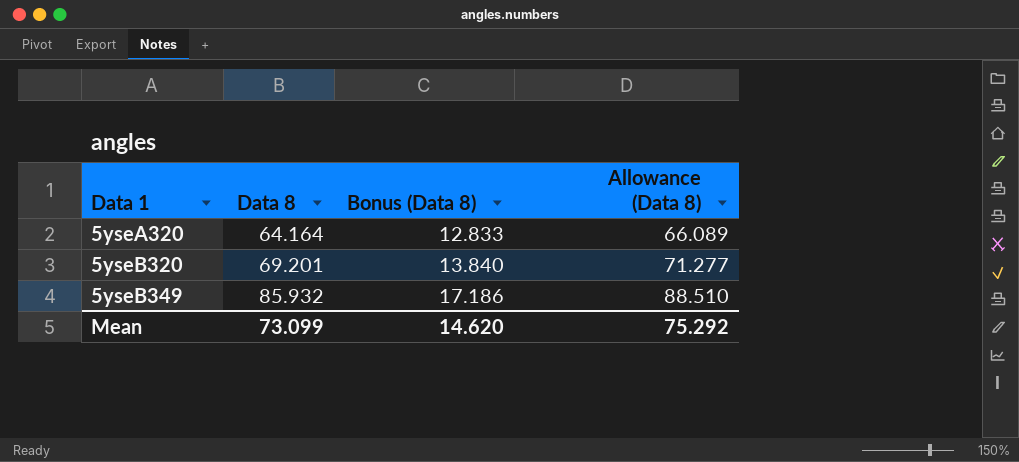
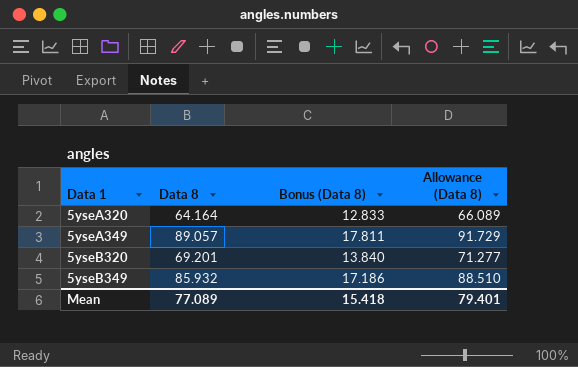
row 5yseA349: none -> 89.057 | 17.811 | 91.729
Mean | Data 8: 73.099 -> 77.089
Mean | Bonus (Data 8): 14.620 -> 15.418
Mean | Allowance (Data 8): 75.292 -> 79.401

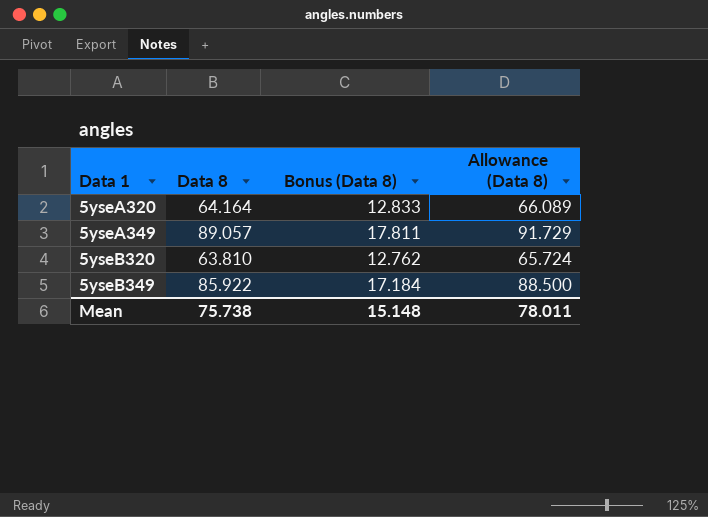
5yseB320 | Data 8: 69.201 -> 63.810
5yseB320 | Bonus (Data 8): 13.840 -> 12.762
5yseB320 | Allowance (Data 8): 71.277 -> 65.724
5yseB349 | Data 8: 85.932 -> 85.922
5yseB349 | Bonus (Data 8): 17.186 -> 17.184
5yseB349 | Allowance (Data 8): 88.510 -> 88.500
Mean | Data 8: 77.089 -> 75.738
Mean | Bonus (Data 8): 15.418 -> 15.148
Mean | Allowance (Data 8): 79.401 -> 78.011

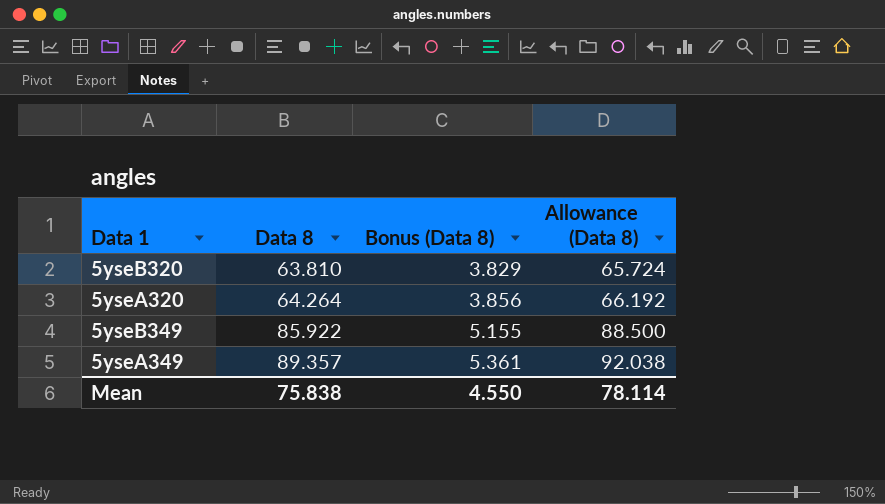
row order: Data 1 ascending -> Data 8 ascending
column Bonus (Data 8) | formula: [Data 8] * 0.2 -> [Data 8] * 0.06
5yseA320 | Data 8: 64.164 -> 64.264
5yseA320 | Allowance (Data 8): 66.089 -> 66.192
5yseA349 | Data 8: 89.057 -> 89.357
5yseA349 | Allowance (Data 8): 91.729 -> 92.038
Mean | Data 8: 75.738 -> 75.838
Mean | Bonus (Data 8): 15.148 -> 4.550
Mean | Allowance (Data 8): 78.011 -> 78.114

